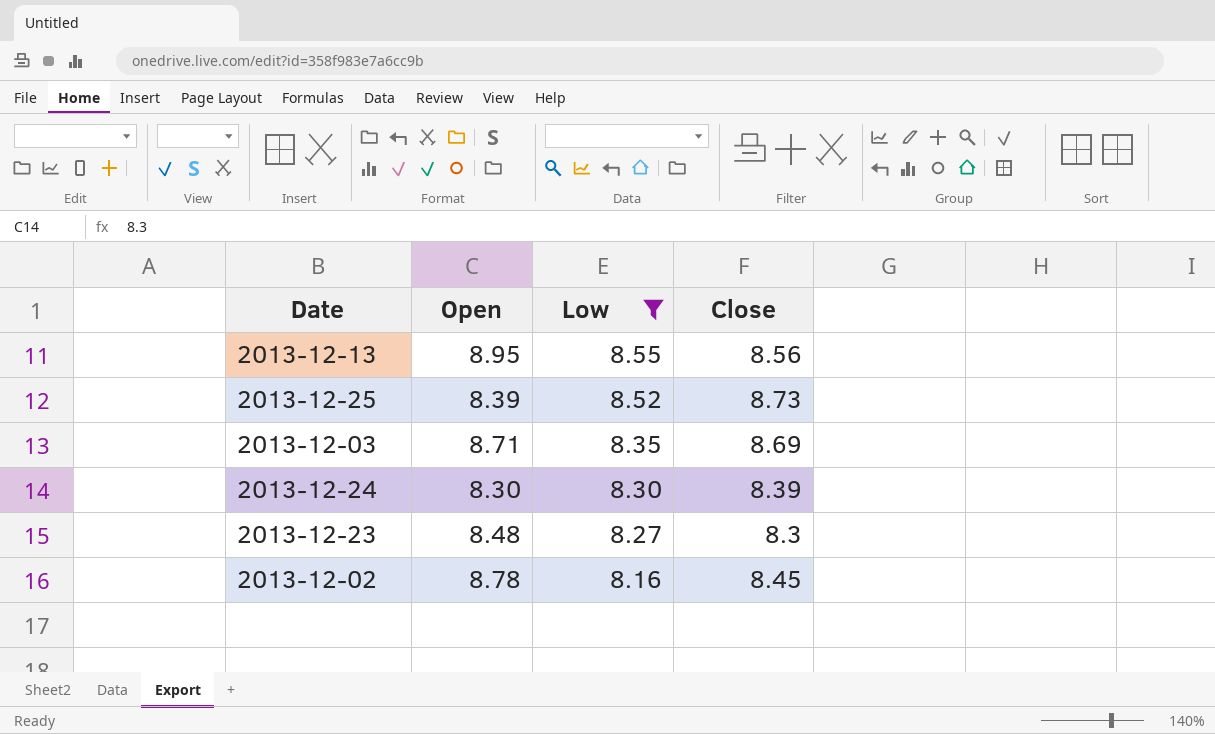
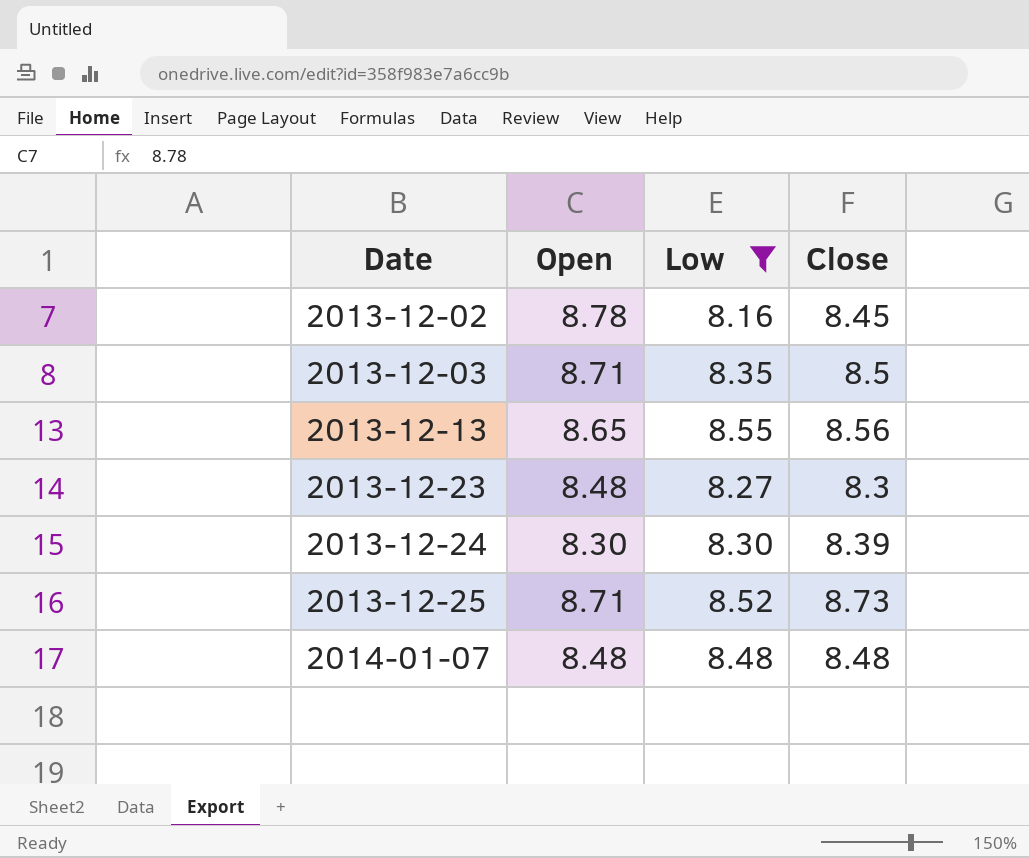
row order: Low descending -> Date ascending
2013-12-03 | Close: 8.69 -> 8.5
2013-12-13 | Open: 8.95 -> 8.65
2013-12-25 | Open: 8.39 -> 8.71
row 2014-01-07: none -> 8.48 | 8.48 | 8.48

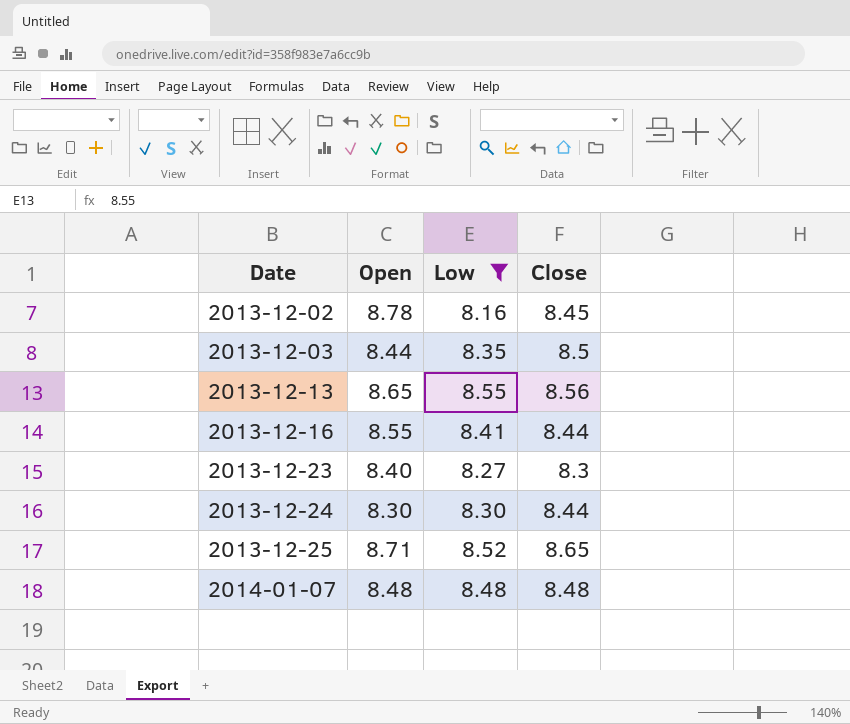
2013-12-03 | Open: 8.71 -> 8.44
row 2013-12-16: none -> 8.55 | 8.41 | 8.44
2013-12-23 | Open: 8.48 -> 8.40
2013-12-24 | Close: 8.39 -> 8.44
2013-12-25 | Close: 8.73 -> 8.65

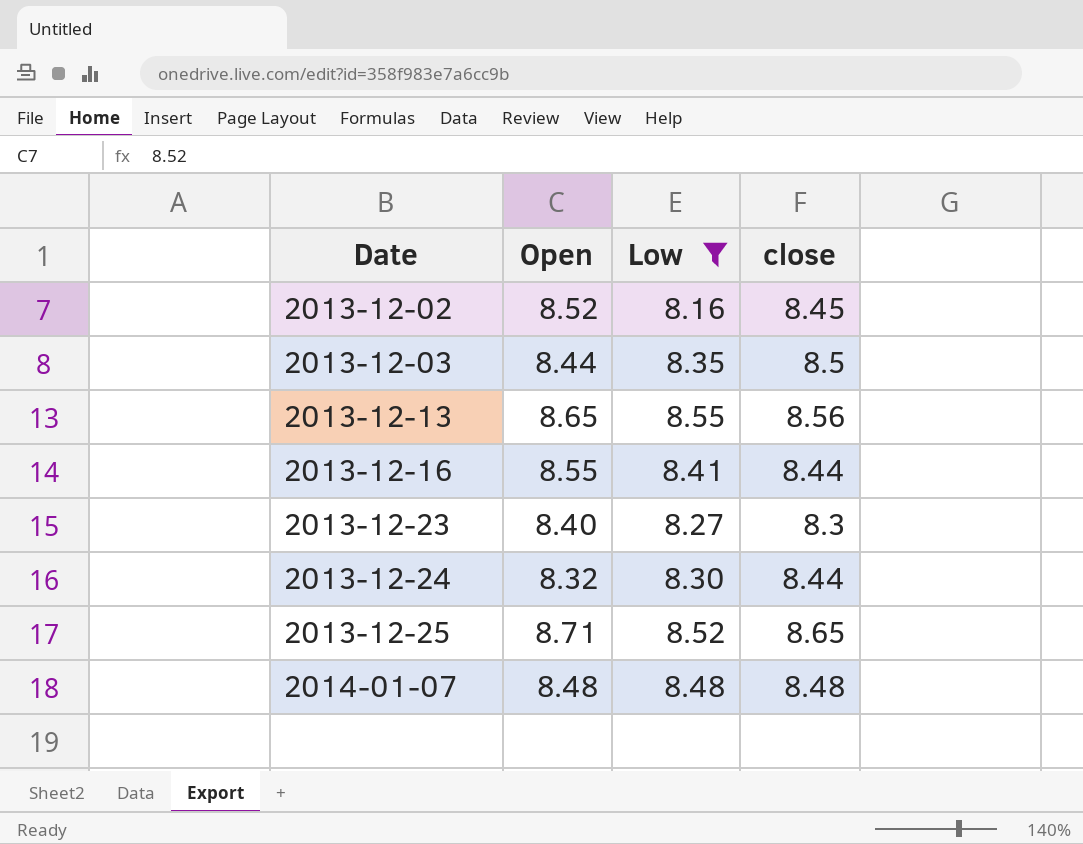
column name: Close -> close
2013-12-02 | Open: 8.78 -> 8.52
2013-12-24 | Open: 8.30 -> 8.32

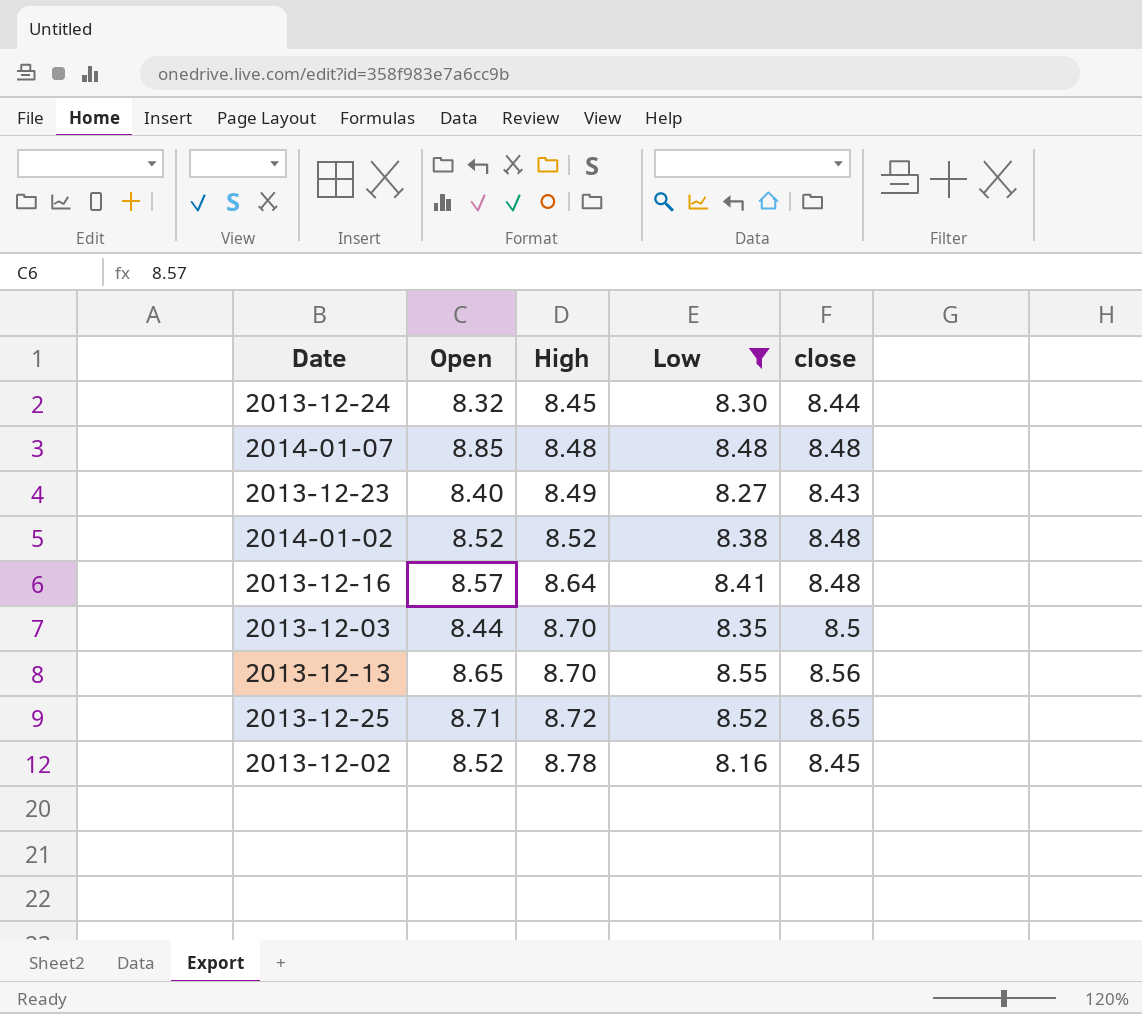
row order: Date ascending -> High ascending
column High | position: none -> 3
2014-01-07 | Open: 8.48 -> 8.85
2013-12-23 | close: 8.3 -> 8.43
row 2014-01-02: none -> 8.52 | 8.52 | 8.38 | 8.48
2013-12-16 | Open: 8.55 -> 8.57
2013-12-16 | close: 8.44 -> 8.48

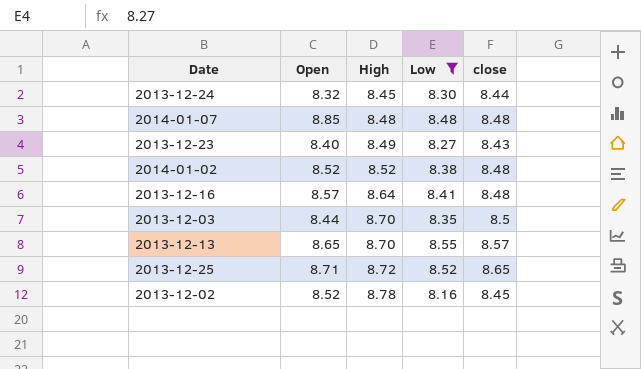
2013-12-13 | close: 8.56 -> 8.57

